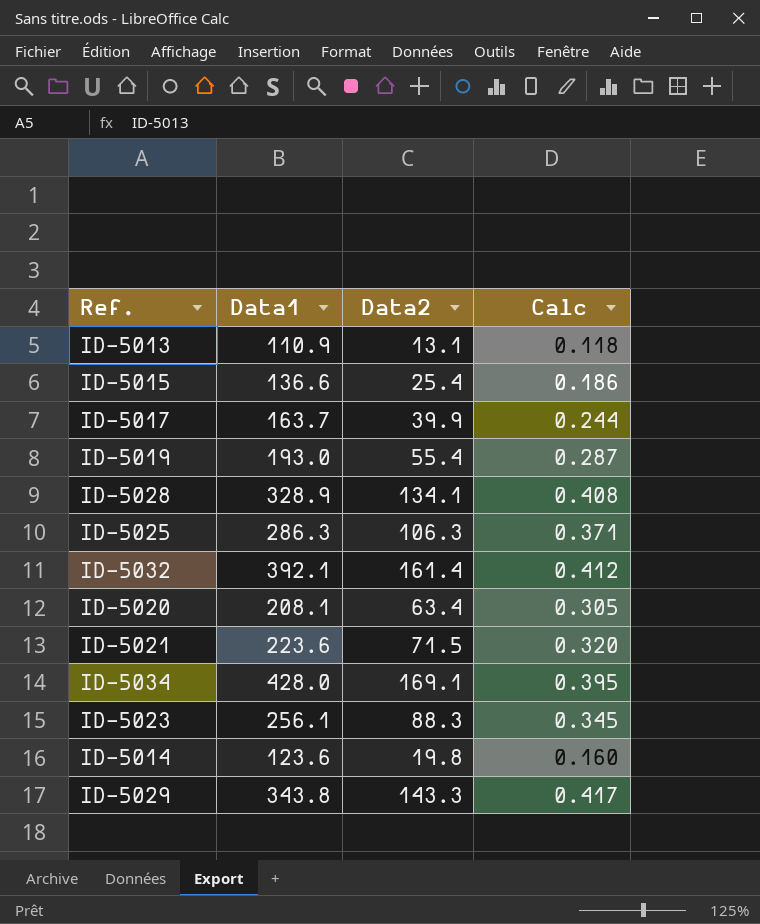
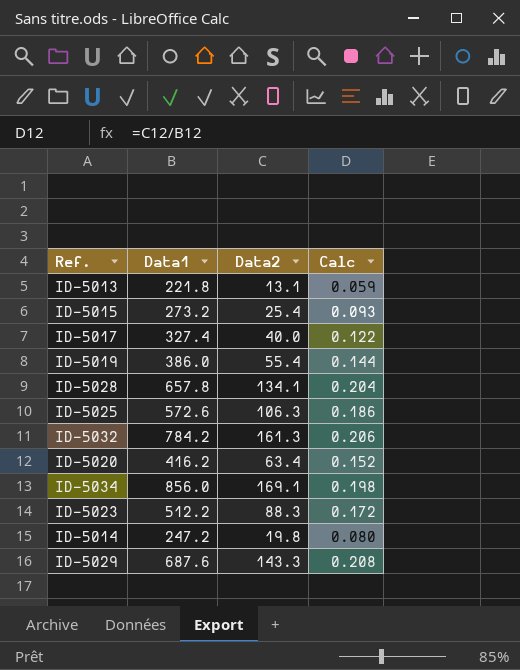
row ID-5021: 223.6 | 71.5 | 0.320 -> none
ID-5013 | Data1: 110.9 -> 221.8
ID-5013 | Calc: 0.118 -> 0.059
ID-5015 | Data1: 136.6 -> 273.2
ID-5015 | Calc: 0.186 -> 0.093
ID-5017 | Data1: 163.7 -> 327.4
ID-5017 | Data2: 39.9 -> 40.0
ID-5017 | Calc: 0.244 -> 0.122
ID-5019 | Data1: 193.0 -> 386.0
ID-5019 | Calc: 0.287 -> 0.144
ID-5028 | Data1: 328.9 -> 657.8
ID-5028 | Calc: 0.408 -> 0.204
ID-5025 | Data1: 286.3 -> 572.6
ID-5025 | Calc: 0.371 -> 0.186
ID-5032 | Data1: 392.1 -> 784.2
ID-5032 | Data2: 161.4 -> 161.3
ID-5032 | Calc: 0.412 -> 0.206
ID-5020 | Data1: 208.1 -> 416.2
ID-5020 | Calc: 0.305 -> 0.152
ID-5034 | Data1: 428.0 -> 856.0
ID-5034 | Calc: 0.395 -> 0.198
ID-5023 | Data1: 256.1 -> 512.2
ID-5023 | Calc: 0.345 -> 0.172
ID-5014 | Data1: 123.6 -> 247.2
ID-5014 | Calc: 0.160 -> 0.080
ID-5029 | Data1: 343.8 -> 687.6
ID-5029 | Calc: 0.417 -> 0.208

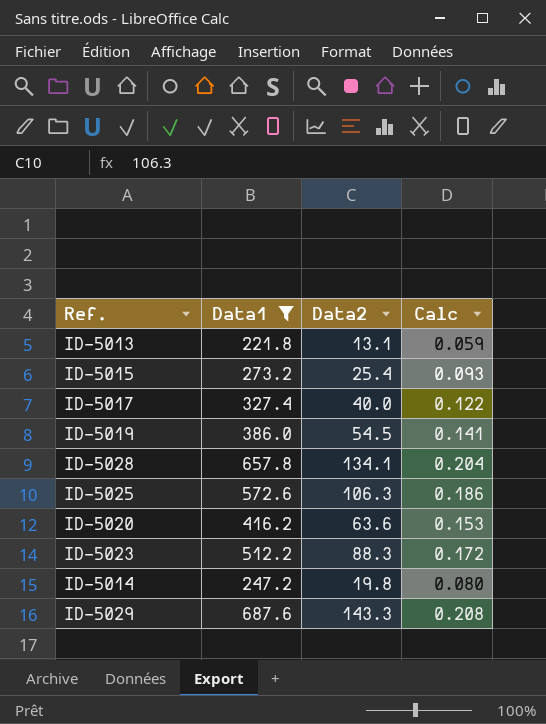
filter: none -> Data1 <= 687.6
ID-5019 | Data2: 55.4 -> 54.5
ID-5019 | Calc: 0.144 -> 0.141
ID-5020 | Data2: 63.4 -> 63.6
ID-5020 | Calc: 0.152 -> 0.153

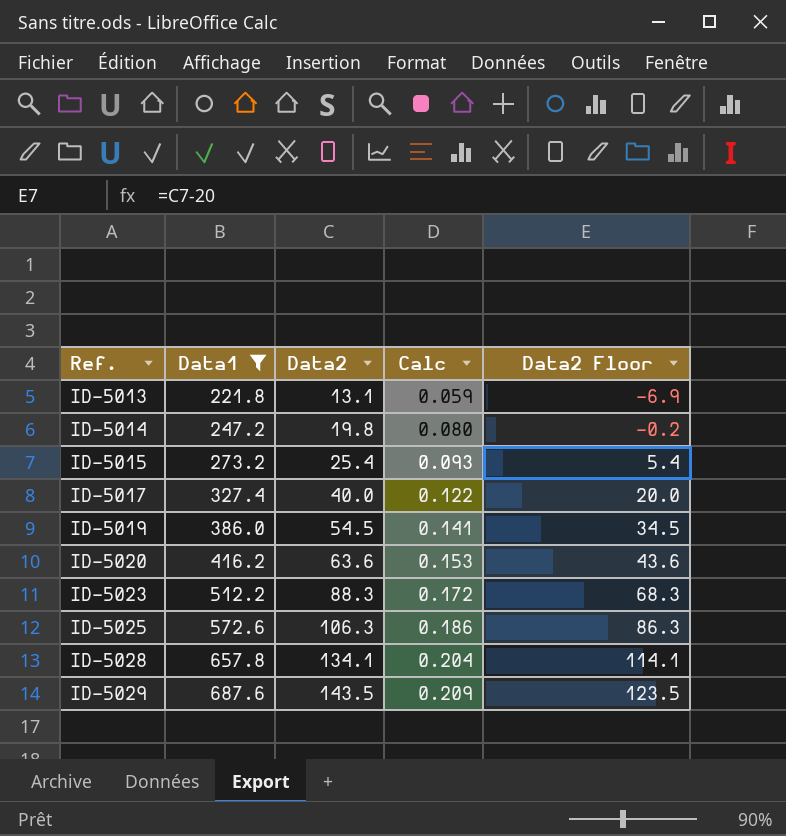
row order: none -> Ref. ascending
column Data2 Floor | formula: none -> [Data2] - 20
ID-5029 | Data2: 143.3 -> 143.5
ID-5029 | Calc: 0.208 -> 0.209

